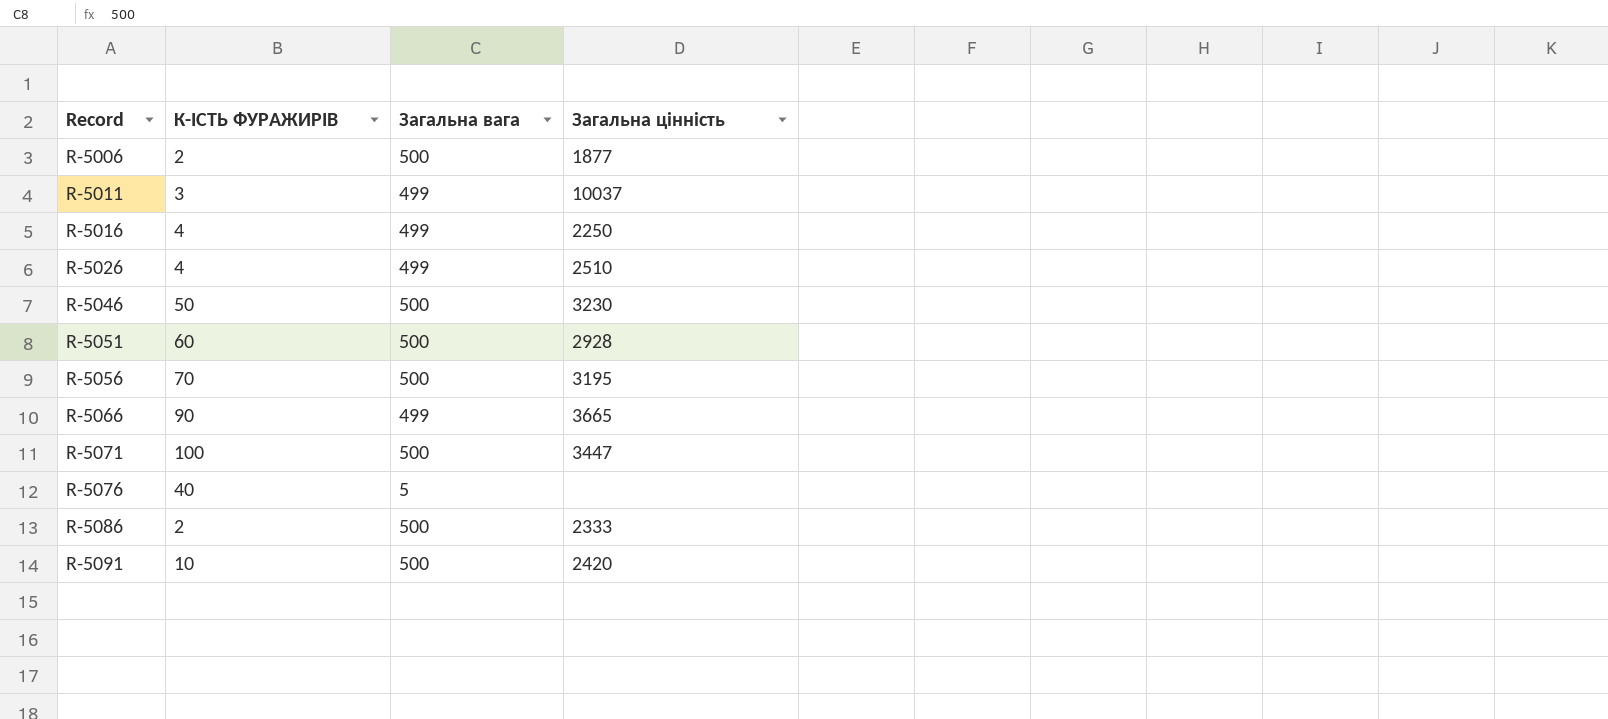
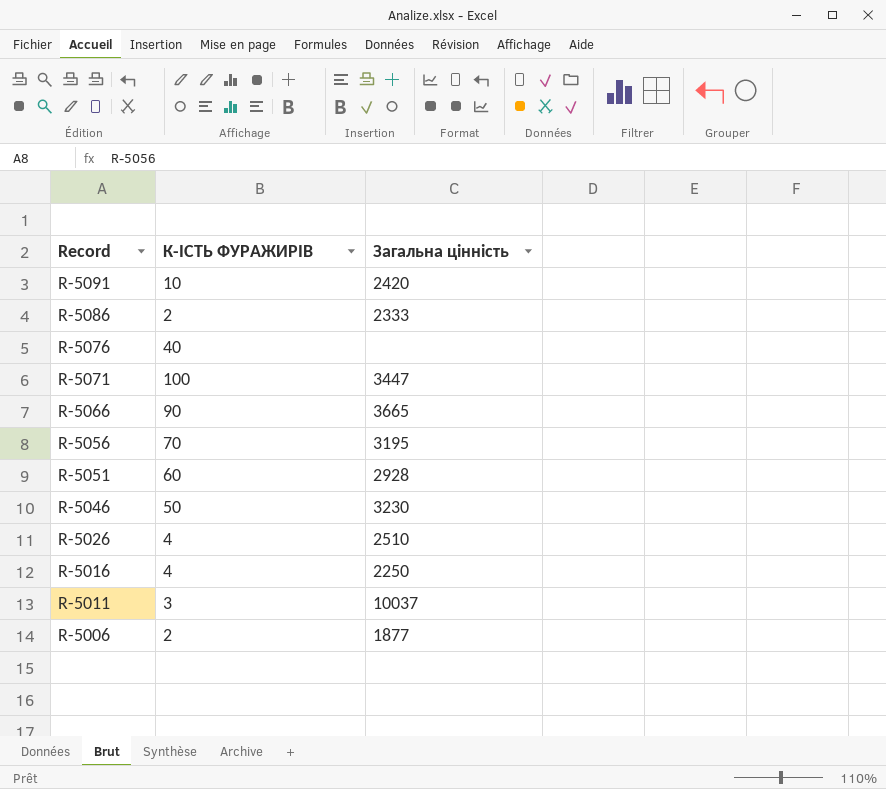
row order: Record ascending -> Record descending
column Загальна вага | position: 3 -> none

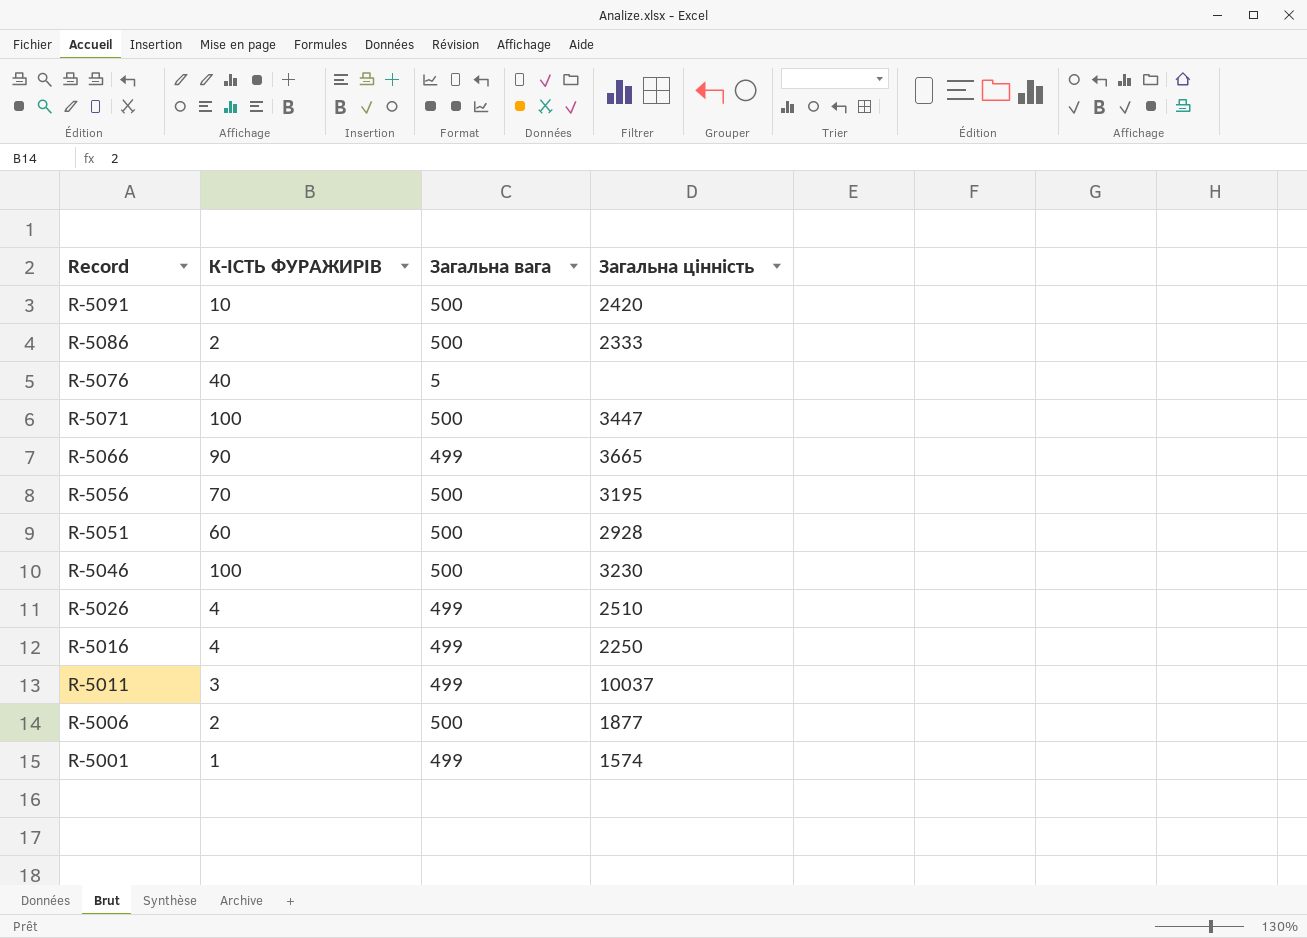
column Загальна вага | position: none -> 3
R-5046 | К-ІСТЬ ФУРАЖИРІВ: 50 -> 100
row R-5001: none -> 1 | 499 | 1574

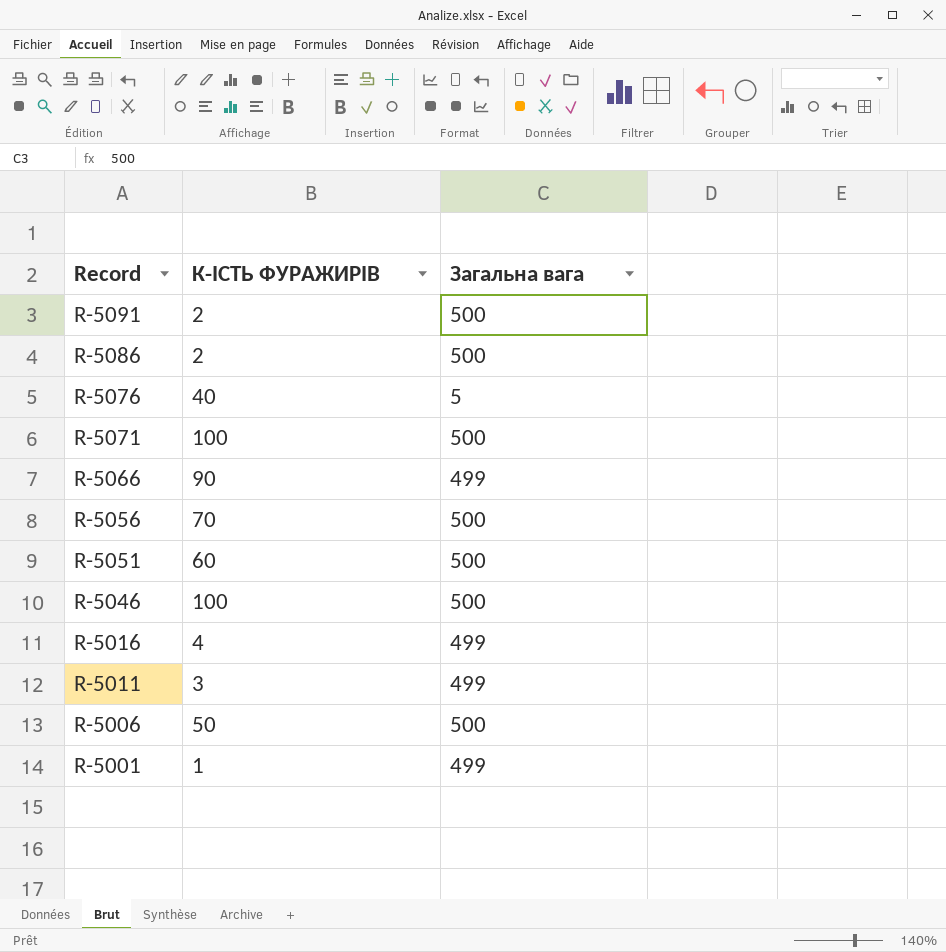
column Загальна цінність | position: 4 -> none
row R-5026: 4 | 499 | 2510 -> none
R-5091 | К-ІСТЬ ФУРАЖИРІВ: 10 -> 2
R-5006 | К-ІСТЬ ФУРАЖИРІВ: 2 -> 50

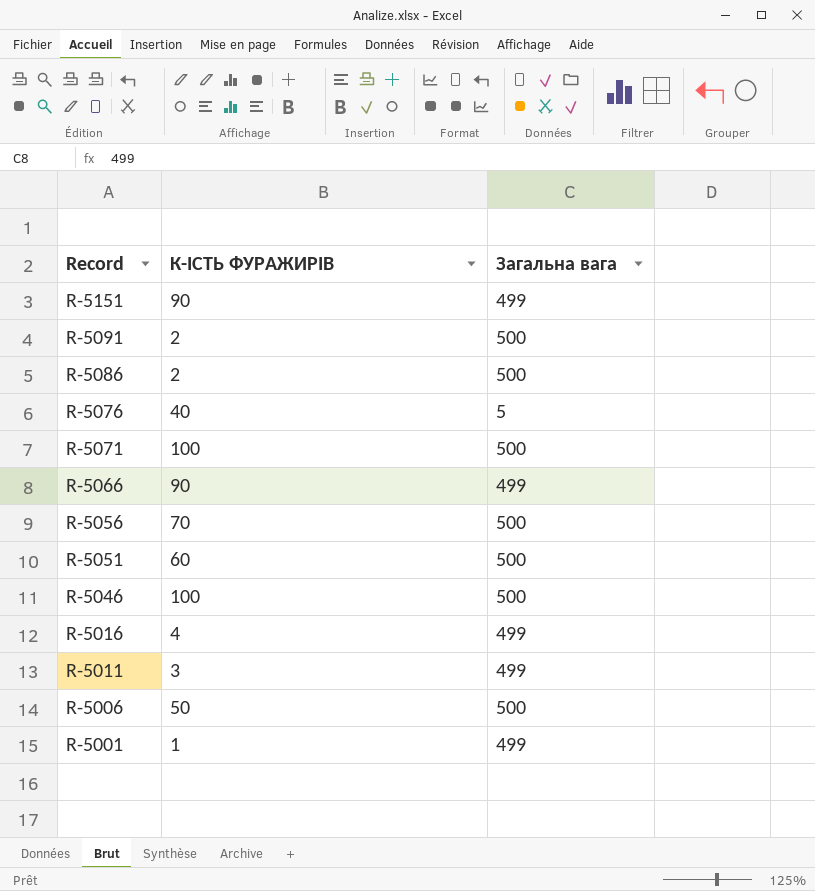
row R-5151: none -> 90 | 499

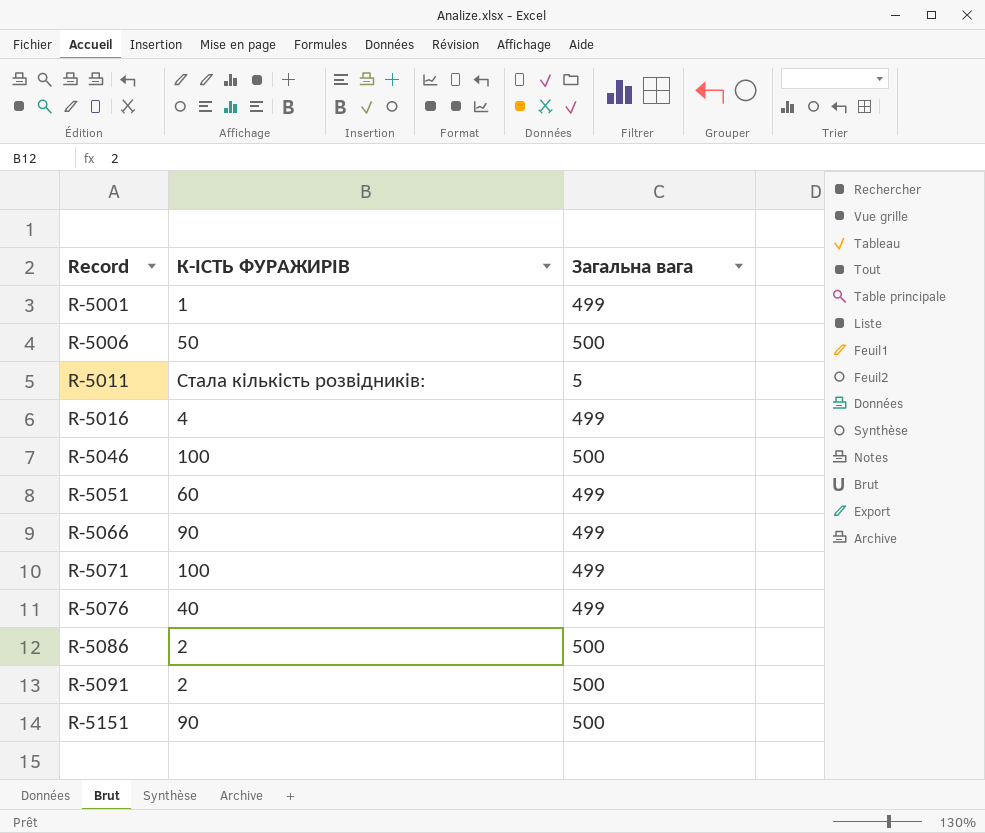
row order: Record descending -> Record ascending
row R-5056: 70 | 500 -> none
R-5011 | К-ІСТЬ ФУРАЖИРІВ: 3 -> Стала кількість розвідників:
R-5011 | Загальна вага: 499 -> 5
R-5051 | Загальна вага: 500 -> 499
R-5071 | Загальна вага: 500 -> 499
R-5076 | Загальна вага: 5 -> 499
R-5151 | Загальна вага: 499 -> 500

